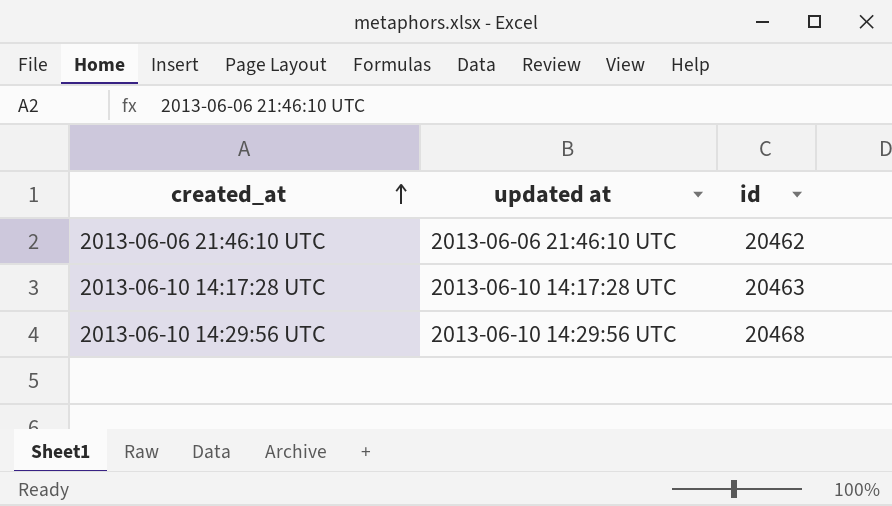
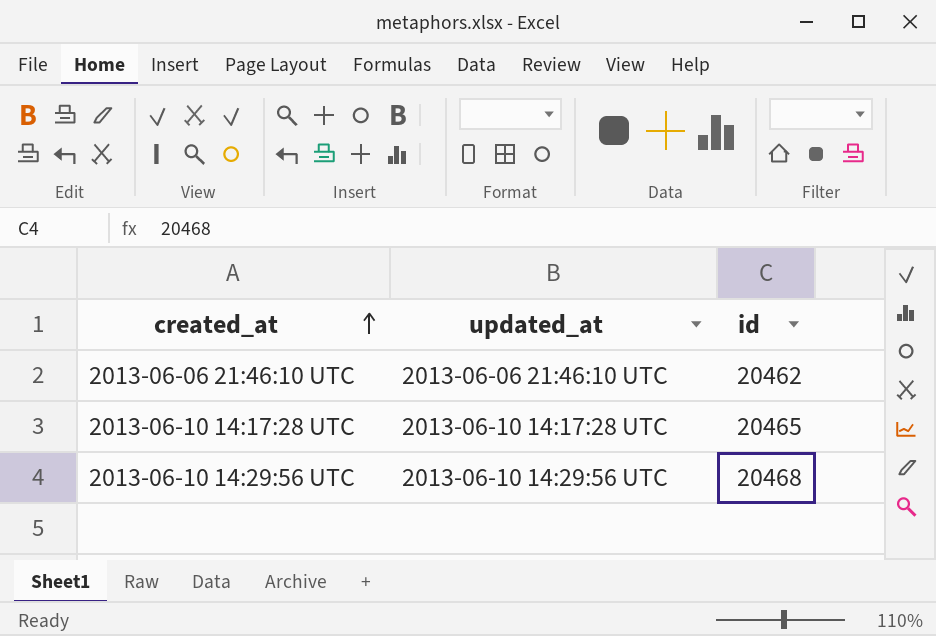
column name: updated at -> updated_at
2013-06-10 14:17:28 UTC | id: 20463 -> 20465

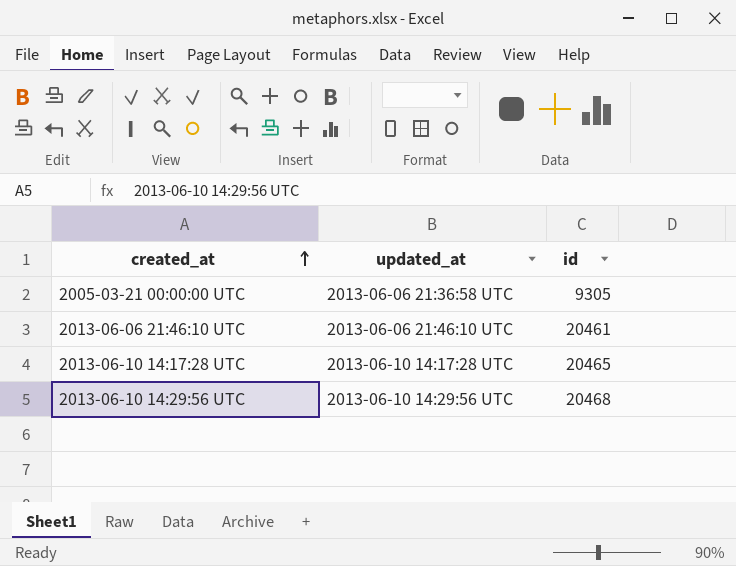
row 2005-03-21 00:00:00 UTC: none -> 2013-06-06 21:36:58 UTC | 9305
2013-06-06 21:46:10 UTC | id: 20462 -> 20461

